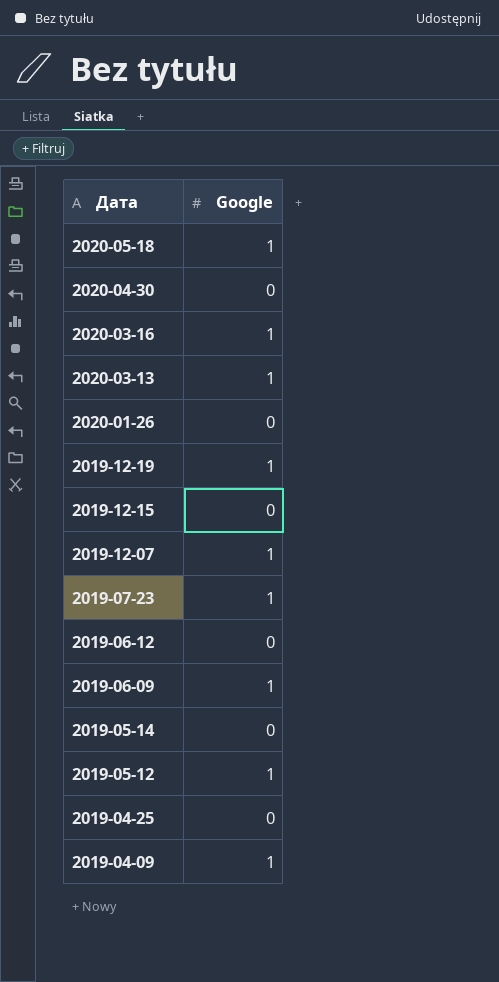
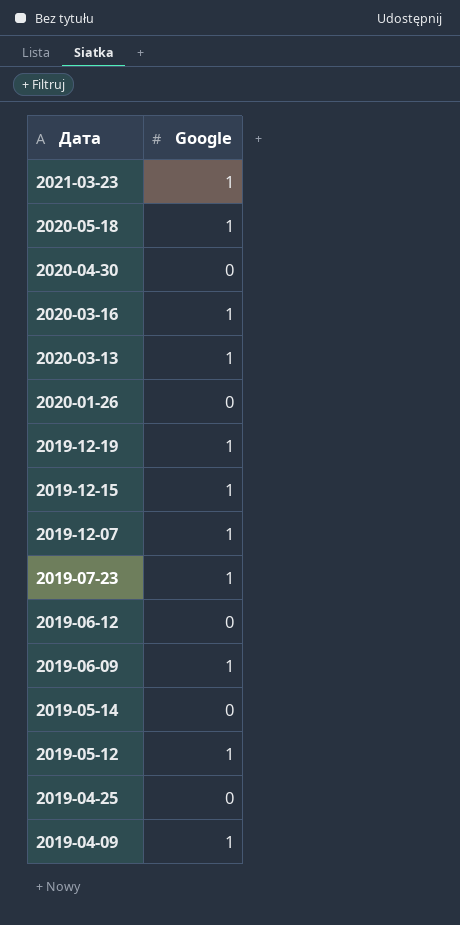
row 2021-03-23: none -> 1
2019-12-15 | Google: 0 -> 1

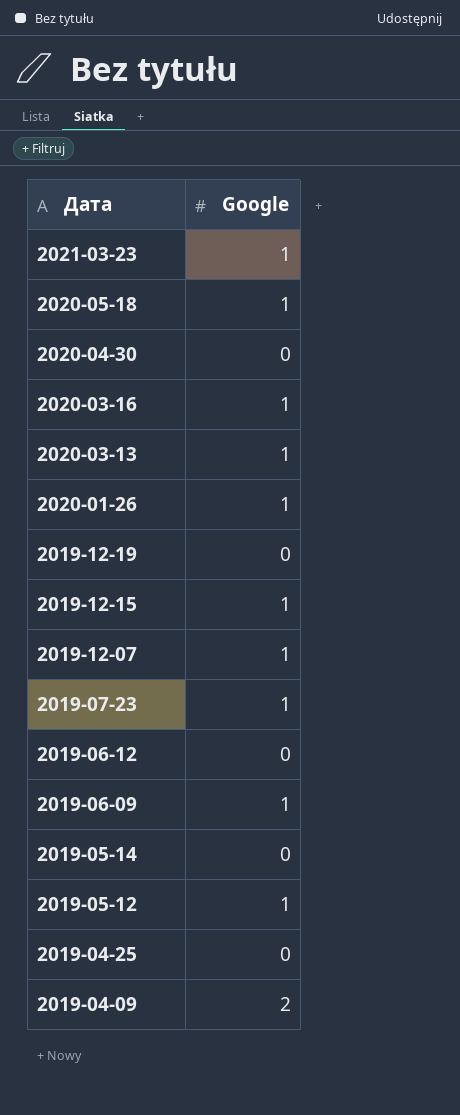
2020-01-26 | Google: 0 -> 1
2019-12-19 | Google: 1 -> 0
2019-04-09 | Google: 1 -> 2

